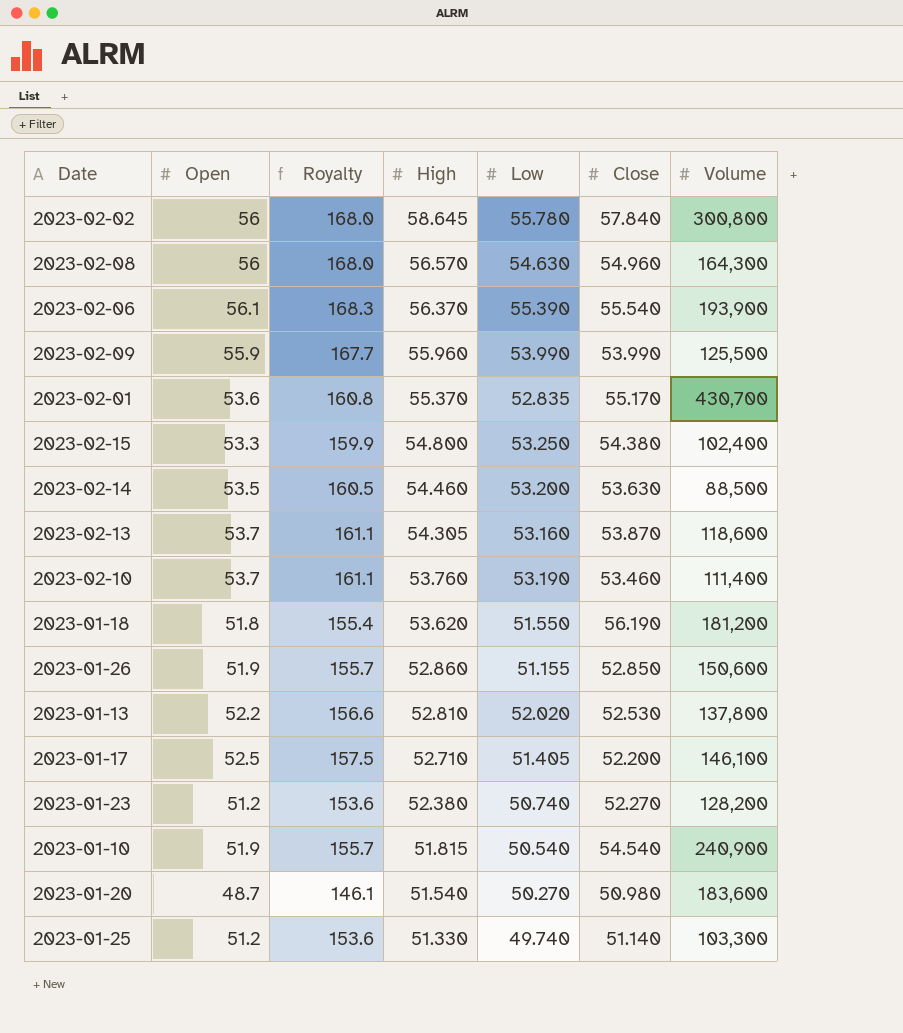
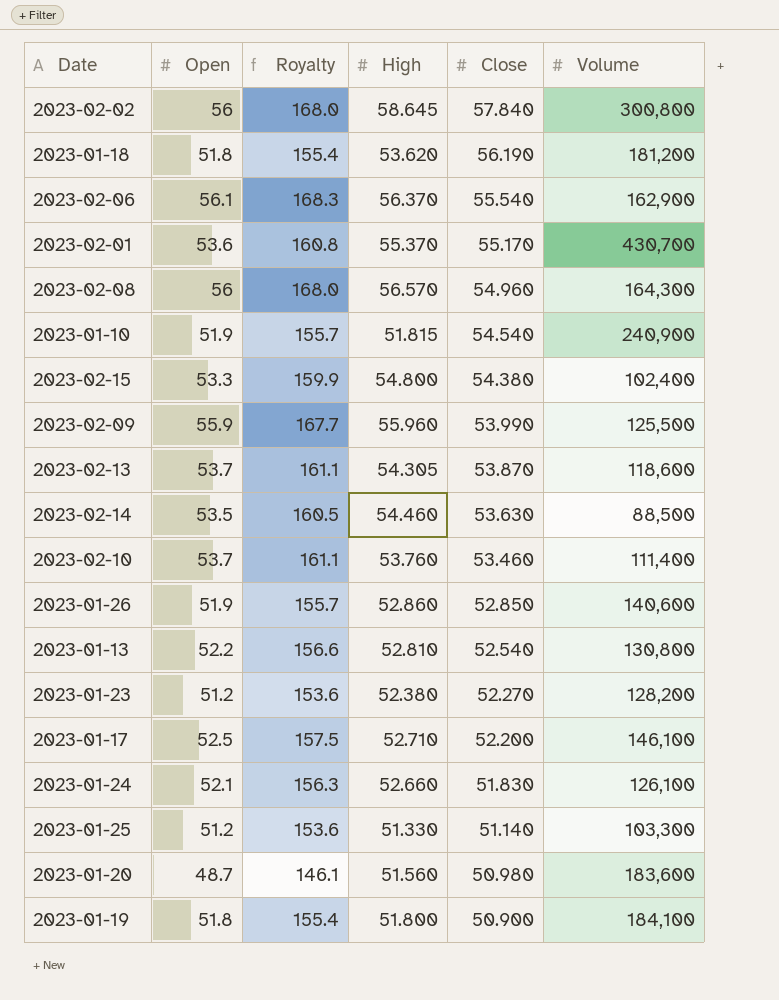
row order: High descending -> Close descending
column Low | position: 5 -> none
2023-02-06 | Volume: 193,900 -> 162,900
2023-01-26 | Volume: 150,600 -> 140,600
2023-01-13 | Close: 52.530 -> 52.540
2023-01-13 | Volume: 137,800 -> 130,800
row 2023-01-24: none -> 52.1 | 156.3 | 52.660 | 51.830 | 126,100
2023-01-20 | High: 51.540 -> 51.560
row 2023-01-19: none -> 51.8 | 155.4 | 51.800 | 50.900 | 184,100

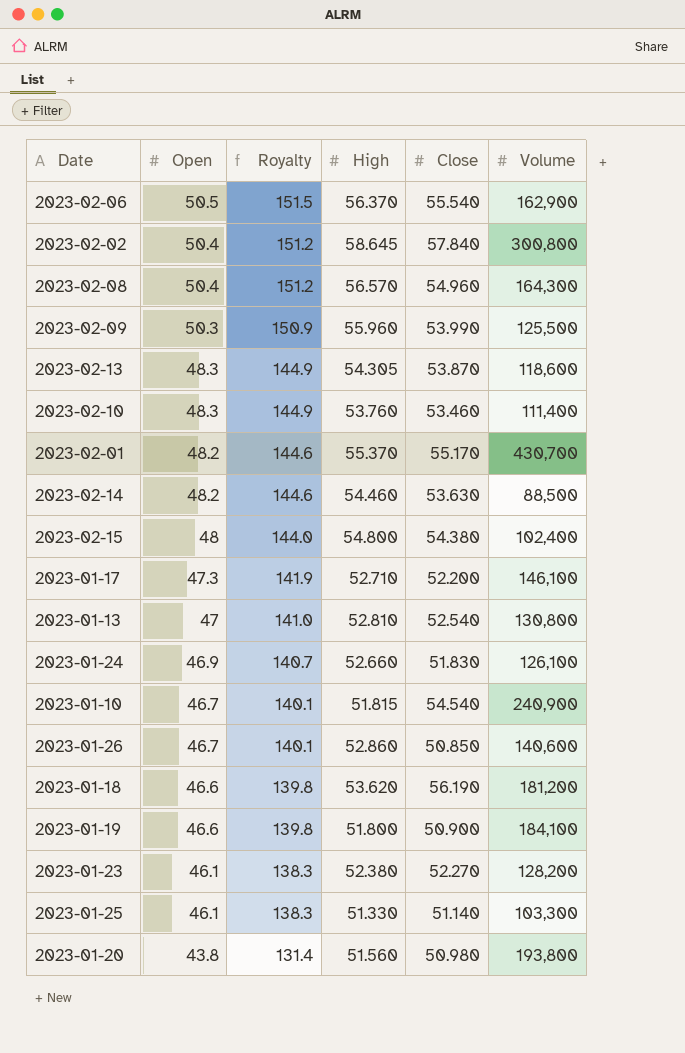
row order: Close descending -> Open descending
2023-02-06 | Open: 56.1 -> 50.5
2023-02-06 | Royalty: 168.3 -> 151.5
2023-02-02 | Open: 56 -> 50.4
2023-02-02 | Royalty: 168.0 -> 151.2
2023-02-08 | Open: 56 -> 50.4
2023-02-08 | Royalty: 168.0 -> 151.2
2023-02-09 | Open: 55.9 -> 50.3
2023-02-09 | Royalty: 167.7 -> 150.9
2023-02-13 | Open: 53.7 -> 48.3
2023-02-13 | Royalty: 161.1 -> 144.9
2023-02-10 | Open: 53.7 -> 48.3
2023-02-10 | Royalty: 161.1 -> 144.9
2023-02-01 | Open: 53.6 -> 48.2
2023-02-01 | Royalty: 160.8 -> 144.6
2023-02-14 | Open: 53.5 -> 48.2
2023-02-14 | Royalty: 160.5 -> 144.6
2023-02-15 | Open: 53.3 -> 48
2023-02-15 | Royalty: 159.9 -> 144.0
2023-01-17 | Open: 52.5 -> 47.3
2023-01-17 | Royalty: 157.5 -> 141.9
2023-01-13 | Open: 52.2 -> 47
2023-01-13 | Royalty: 156.6 -> 141.0
2023-01-24 | Open: 52.1 -> 46.9
2023-01-24 | Royalty: 156.3 -> 140.7
2023-01-10 | Open: 51.9 -> 46.7
2023-01-10 | Royalty: 155.7 -> 140.1
2023-01-26 | Open: 51.9 -> 46.7
2023-01-26 | Royalty: 155.7 -> 140.1
2023-01-26 | Close: 52.850 -> 50.850
2023-01-18 | Open: 51.8 -> 46.6
2023-01-18 | Royalty: 155.4 -> 139.8
2023-01-19 | Open: 51.8 -> 46.6
2023-01-19 | Royalty: 155.4 -> 139.8
2023-01-23 | Open: 51.2 -> 46.1
2023-01-23 | Royalty: 153.6 -> 138.3
2023-01-25 | Open: 51.2 -> 46.1
2023-01-25 | Royalty: 153.6 -> 138.3
2023-01-20 | Open: 48.7 -> 43.8
2023-01-20 | Royalty: 146.1 -> 131.4
2023-01-20 | Volume: 183,600 -> 193,800

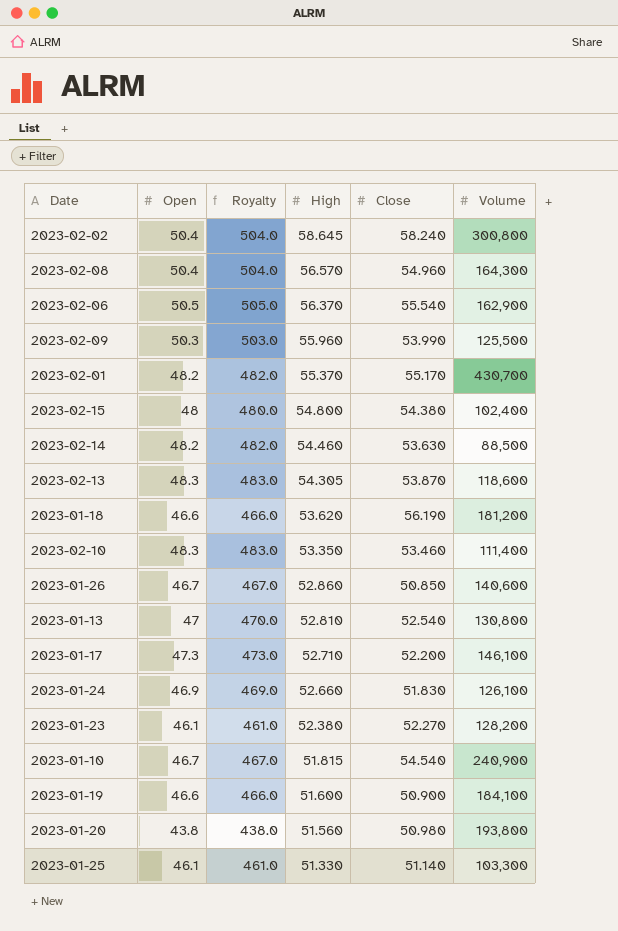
row order: Open descending -> High descending
column Royalty | formula: [Open] * 3 -> [Open] * 10
2023-02-02 | Close: 57.840 -> 58.240
2023-02-10 | High: 53.760 -> 53.350
2023-01-19 | High: 51.800 -> 51.600

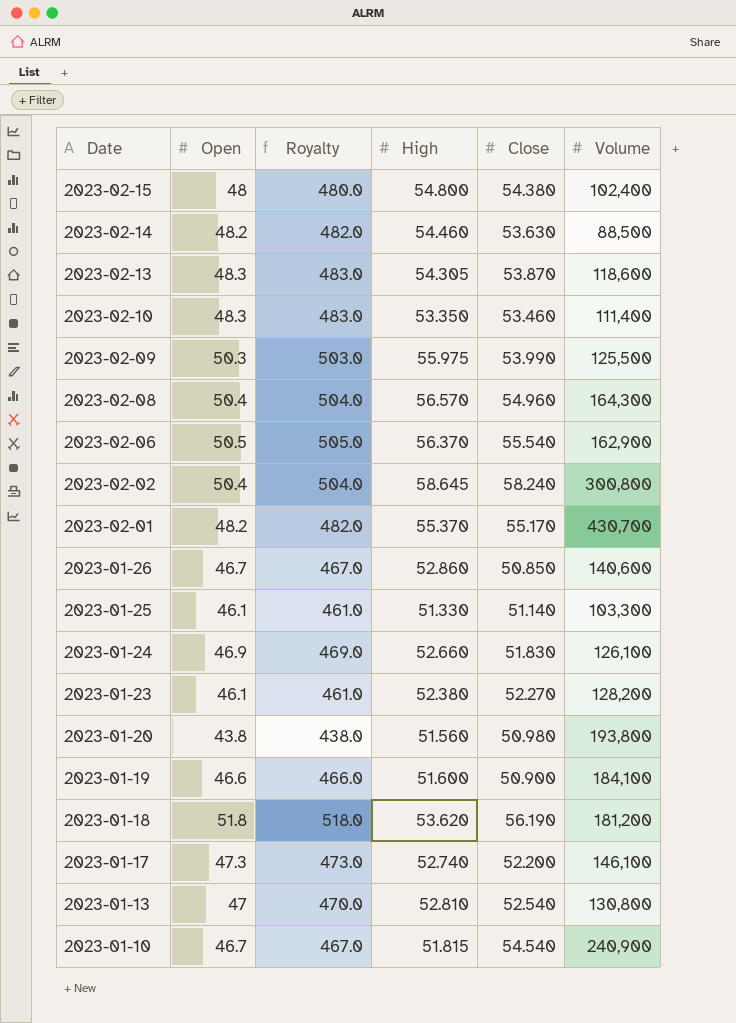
row order: High descending -> Date descending
2023-02-09 | High: 55.960 -> 55.975
2023-01-18 | Open: 46.6 -> 51.8
2023-01-18 | Royalty: 466.0 -> 518.0
2023-01-17 | High: 52.710 -> 52.740

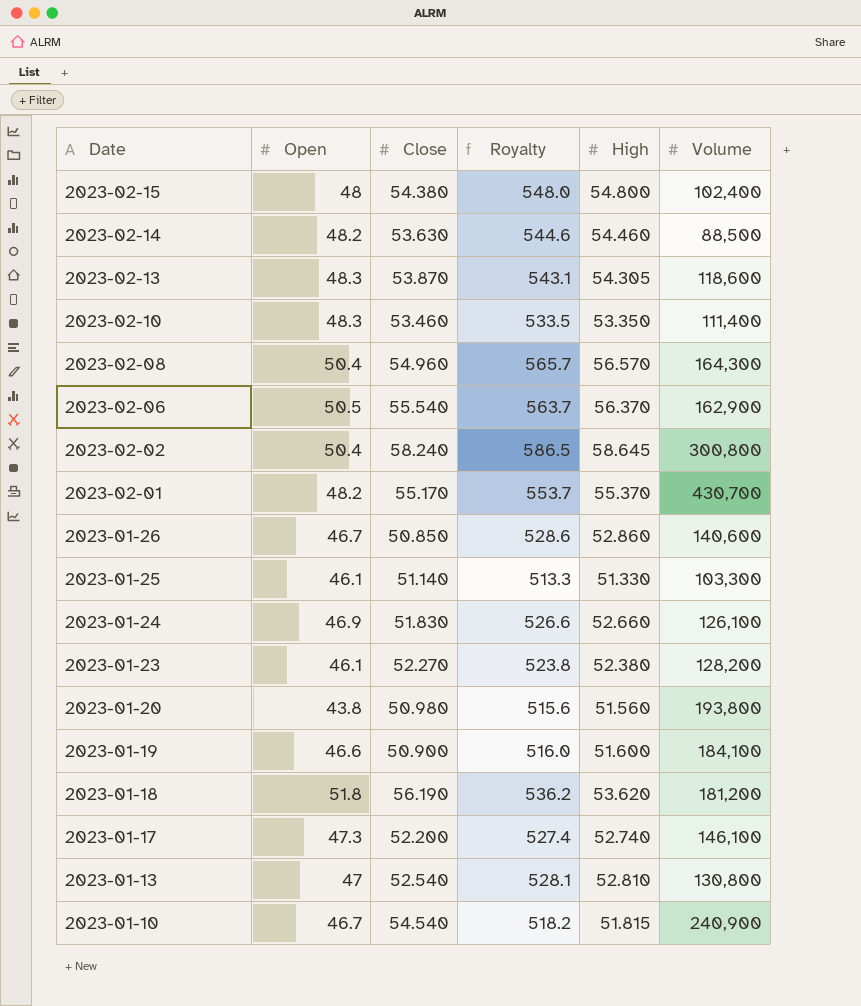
column Close | position: 5 -> 3
column Royalty | formula: [Open] * 10 -> [High] * 10
row 2023-02-09: 50.3 | 503.0 | 55.975 | 53.990 | 125,500 -> none

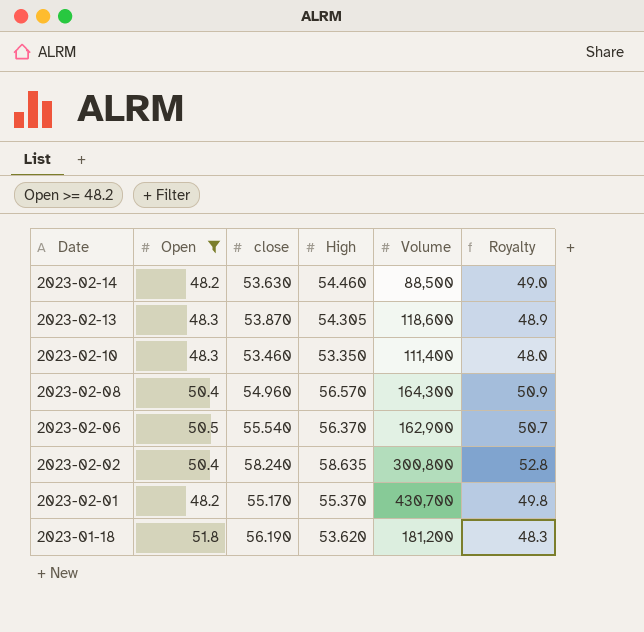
filter: none -> Open >= 48.2
column name: Close -> close
column Royalty | formula: [High] * 10 -> [High] * 0.9
column Royalty | position: 4 -> 6
2023-02-02 | High: 58.645 -> 58.635

